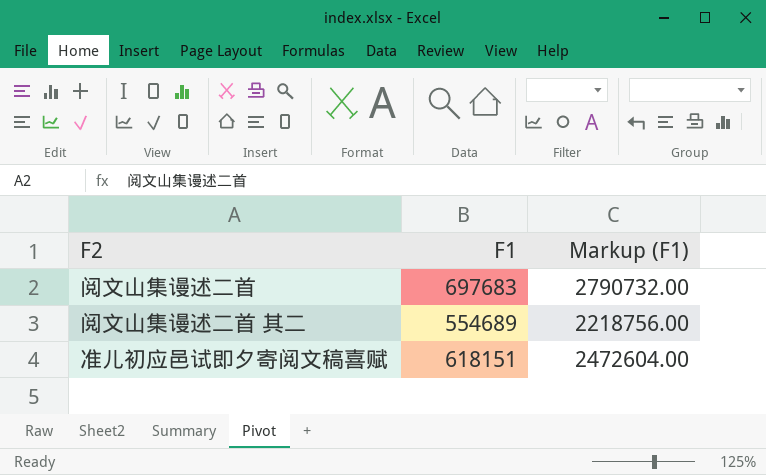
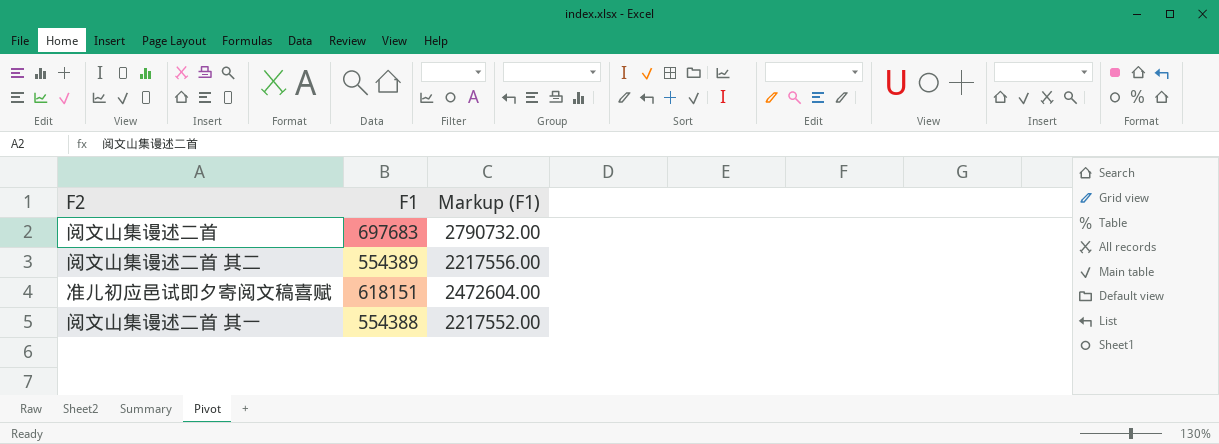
阅文山集谩述二首 其二 | F1: 554689 -> 554389
阅文山集谩述二首 其二 | Markup (F1): 2218756.00 -> 2217556.00
row 阅文山集谩述二首 其一: none -> 554388 | 2217552.00

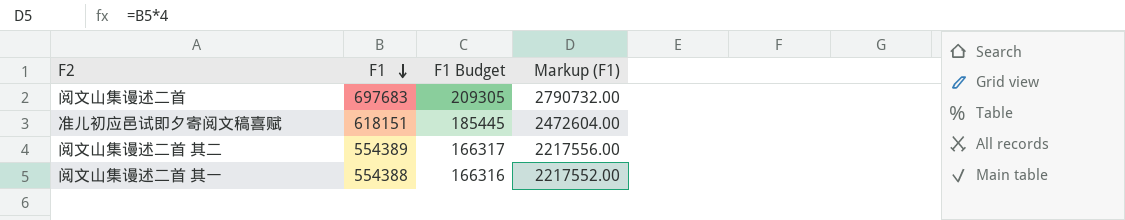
row order: none -> F1 descending
column F1 Budget | formula: none -> [F1] * 0.3

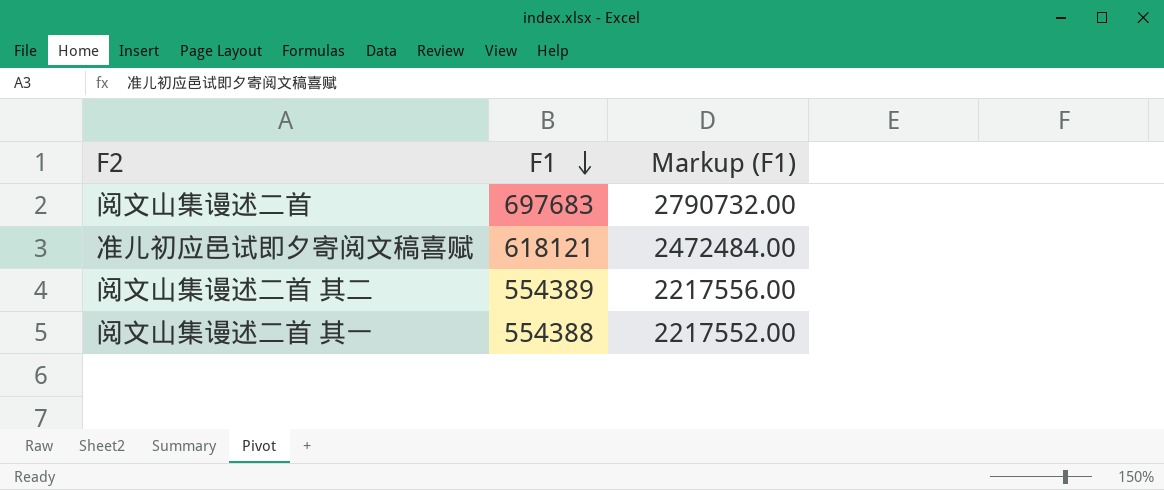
column F1 Budget | formula: [F1] * 0.3 -> none
准儿初应邑试即夕寄阅文稿喜赋 | F1: 618151 -> 618121
准儿初应邑试即夕寄阅文稿喜赋 | Markup (F1): 2472604.00 -> 2472484.00

